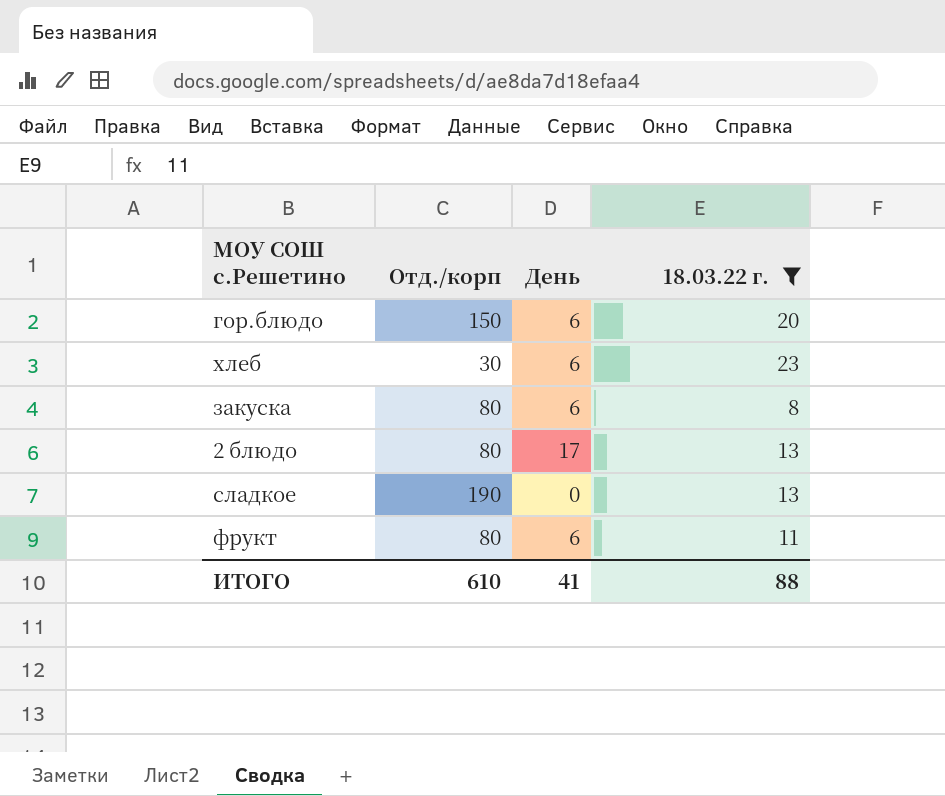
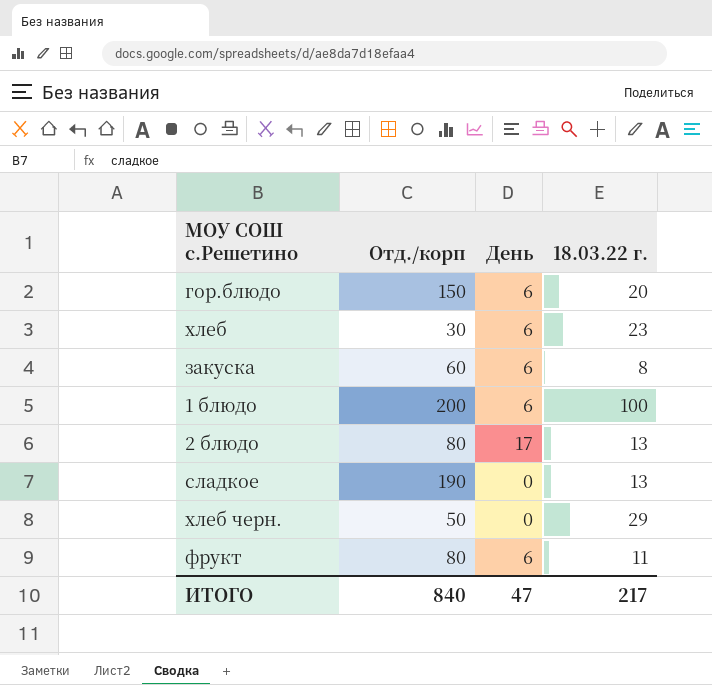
filter: 18.03.22 г. <= 23 -> none
закуска | Отд./корп: 80 -> 60
ИТОГО | Отд./корп: 610 -> 840
ИТОГО | День: 41 -> 47
ИТОГО | 18.03.22 г.: 88 -> 217

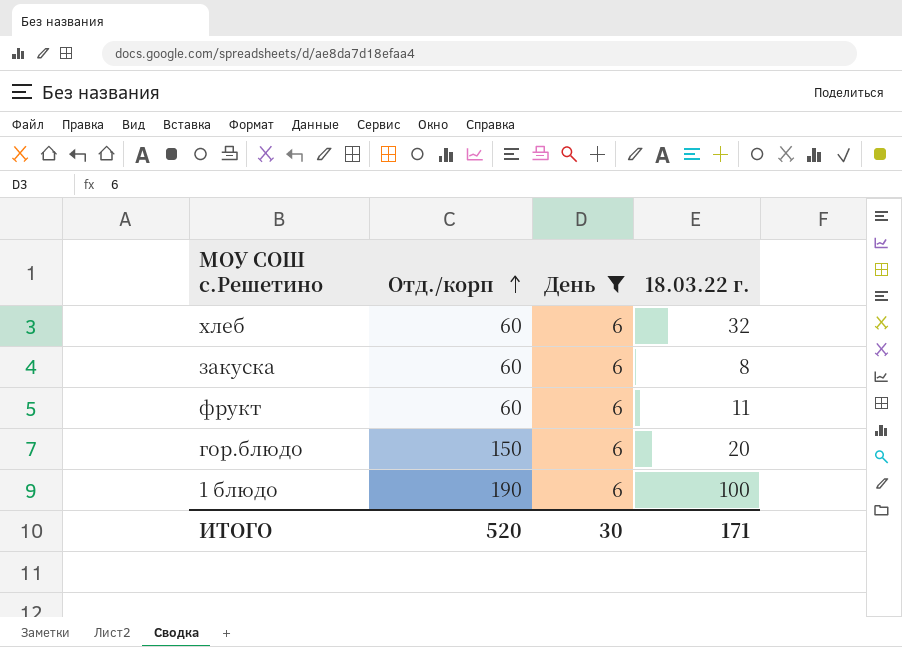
filter: none -> День = 6
row order: none -> Отд./корп ascending
хлеб | Отд./корп: 30 -> 60
хлеб | 18.03.22 г.: 23 -> 32
фрукт | Отд./корп: 80 -> 60
1 блюдо | Отд./корп: 200 -> 190
ИТОГО | Отд./корп: 840 -> 520
ИТОГО | День: 47 -> 30
ИТОГО | 18.03.22 г.: 217 -> 171

